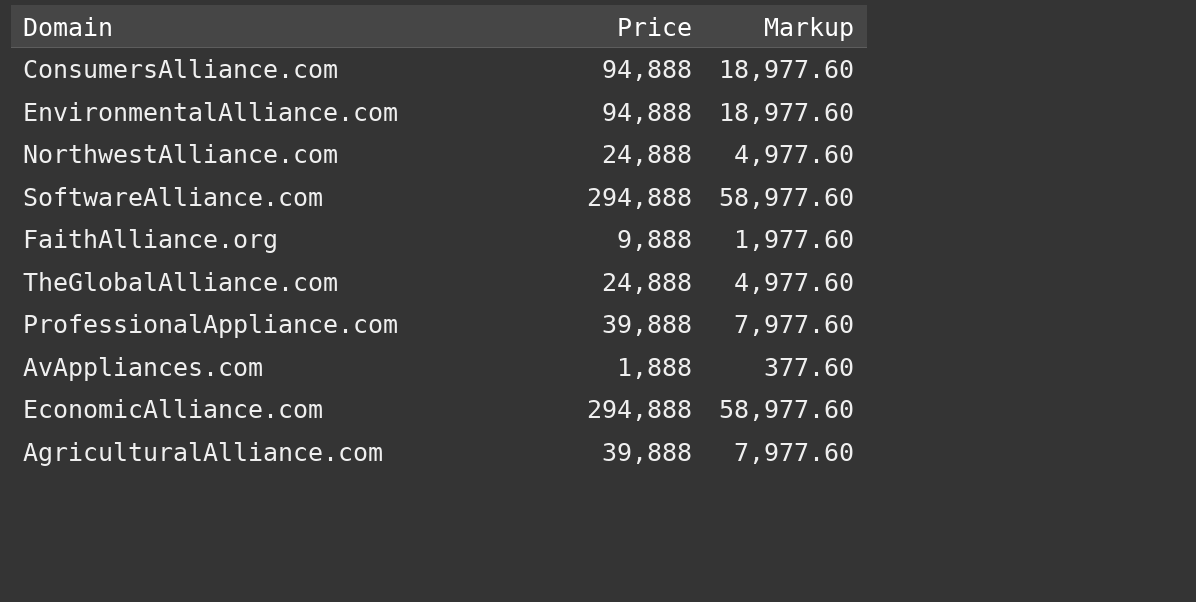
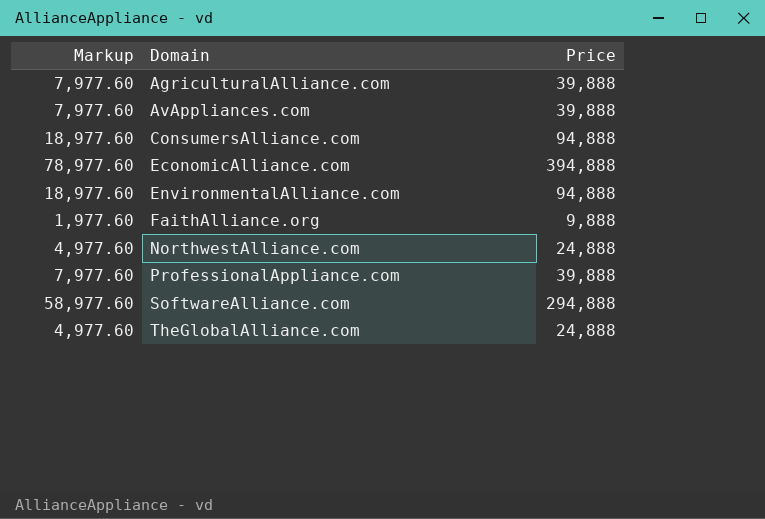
row order: none -> Domain ascending
column Markup | position: 3 -> 1
AvAppliances.com | Markup: 377.60 -> 7,977.60
AvAppliances.com | Price: 1,888 -> 39,888
EconomicAlliance.com | Markup: 58,977.60 -> 78,977.60
EconomicAlliance.com | Price: 294,888 -> 394,888

